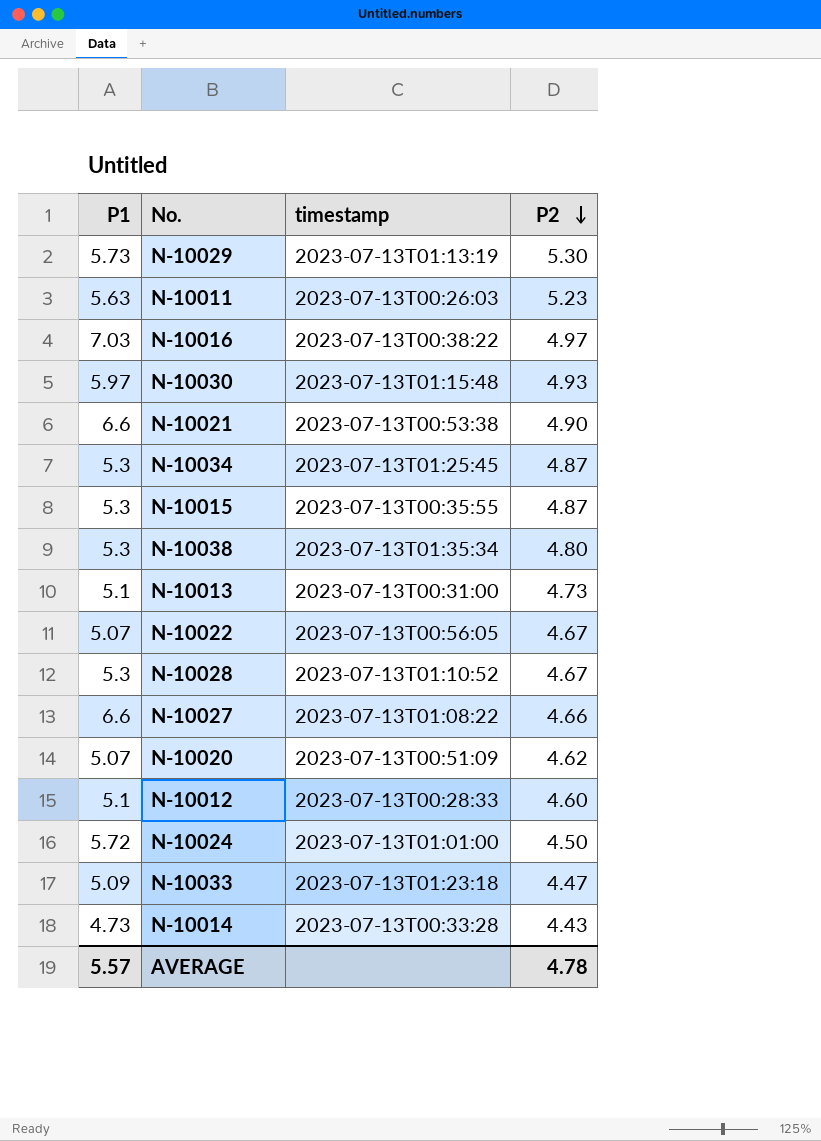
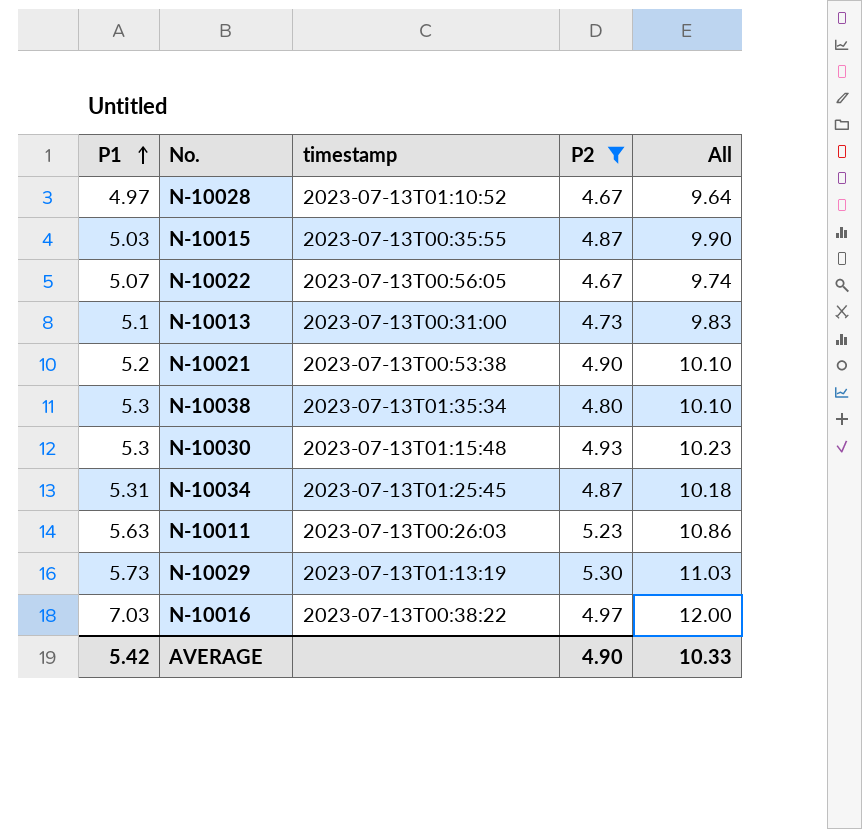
filter: none -> P2 >= 4.67
row order: P2 descending -> P1 ascending
column All | formula: none -> [P1] + [P2]
N-10028 | P1: 5.3 -> 4.97
N-10015 | P1: 5.3 -> 5.03
N-10021 | P1: 6.6 -> 5.2
N-10030 | P1: 5.97 -> 5.3
N-10034 | P1: 5.3 -> 5.31
AVERAGE | P1: 5.57 -> 5.42
AVERAGE | P2: 4.78 -> 4.90

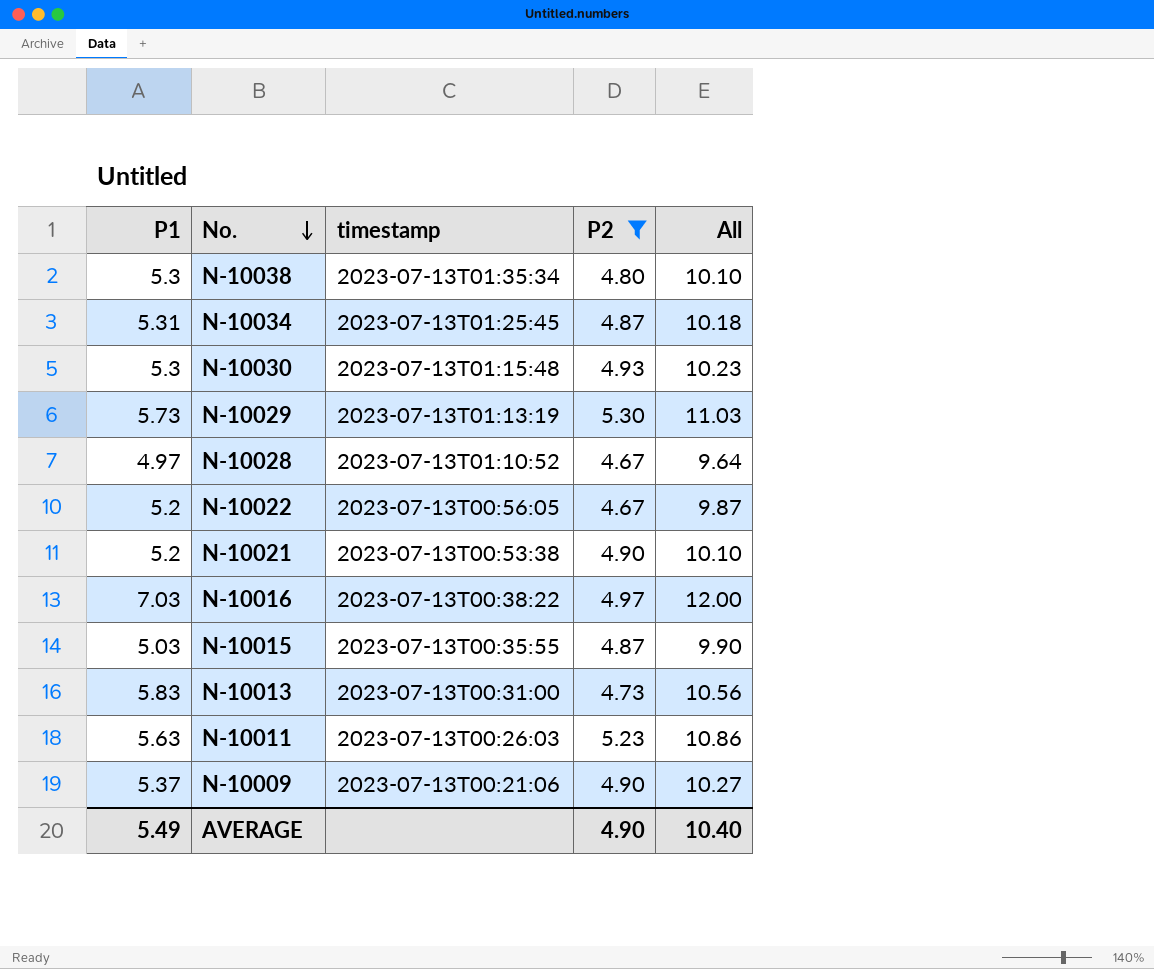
row order: P1 ascending -> No. descending
N-10022 | P1: 5.07 -> 5.2
N-10022 | All: 9.74 -> 9.87
N-10013 | P1: 5.1 -> 5.83
N-10013 | All: 9.83 -> 10.56
row N-10009: none -> 5.37 | 2023-07-13T00:21:06 | 4.90 | 10.27
AVERAGE | P1: 5.42 -> 5.49
AVERAGE | All: 10.33 -> 10.40

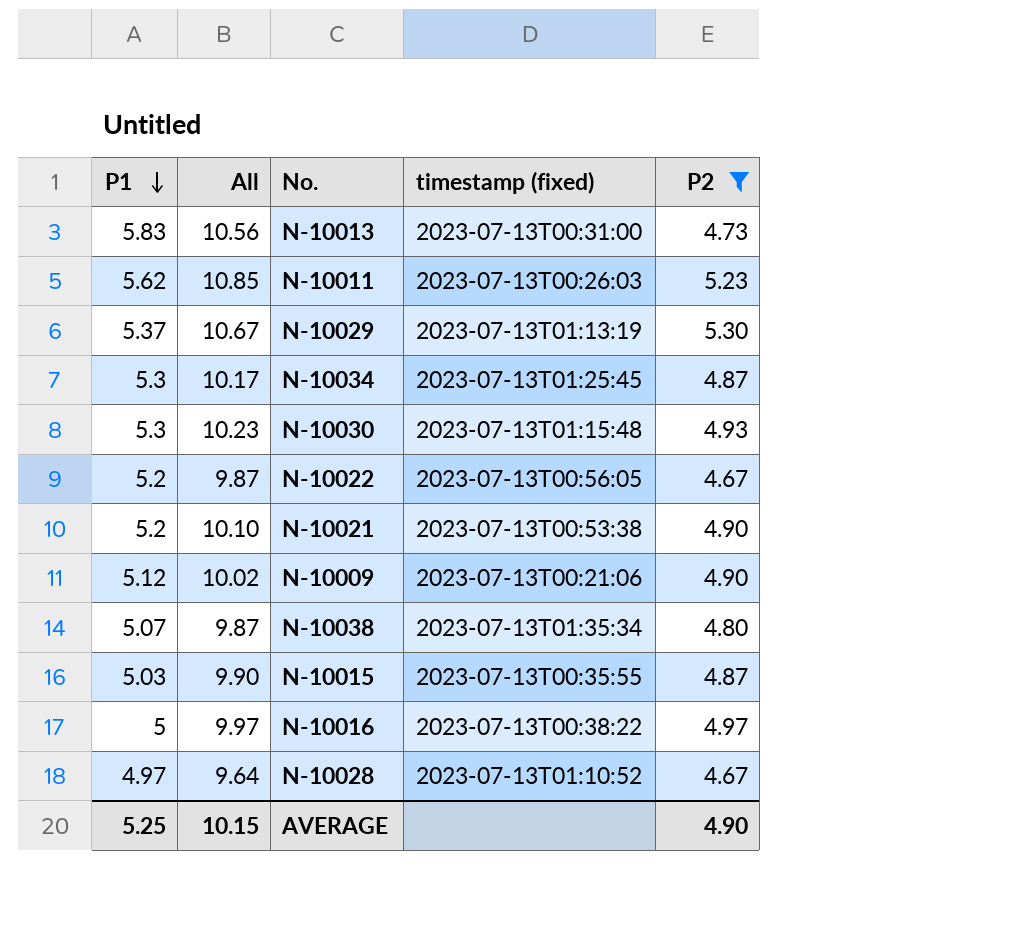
row order: No. descending -> P1 descending
column All | position: 5 -> 2
column name: timestamp -> timestamp (fixed)
N-10011 | P1: 5.63 -> 5.62
N-10011 | All: 10.86 -> 10.85
N-10029 | P1: 5.73 -> 5.37
N-10029 | All: 11.03 -> 10.67
N-10034 | P1: 5.31 -> 5.3
N-10034 | All: 10.18 -> 10.17
N-10009 | P1: 5.37 -> 5.12
N-10009 | All: 10.27 -> 10.02
N-10038 | P1: 5.3 -> 5.07
N-10038 | All: 10.10 -> 9.87
N-10016 | P1: 7.03 -> 5
N-10016 | All: 12.00 -> 9.97
AVERAGE | P1: 5.49 -> 5.25
AVERAGE | All: 10.40 -> 10.15

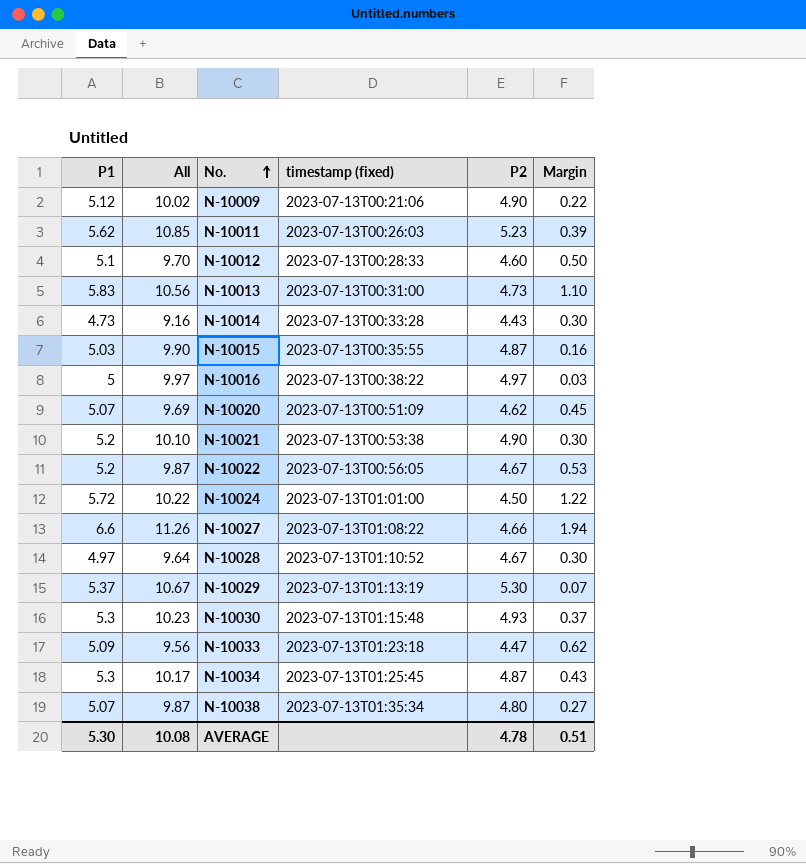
filter: P2 >= 4.67 -> none
row order: P1 descending -> No. ascending
column Margin | formula: none -> [P1] - [P2]
AVERAGE | P1: 5.25 -> 5.30
AVERAGE | All: 10.15 -> 10.08
AVERAGE | P2: 4.90 -> 4.78

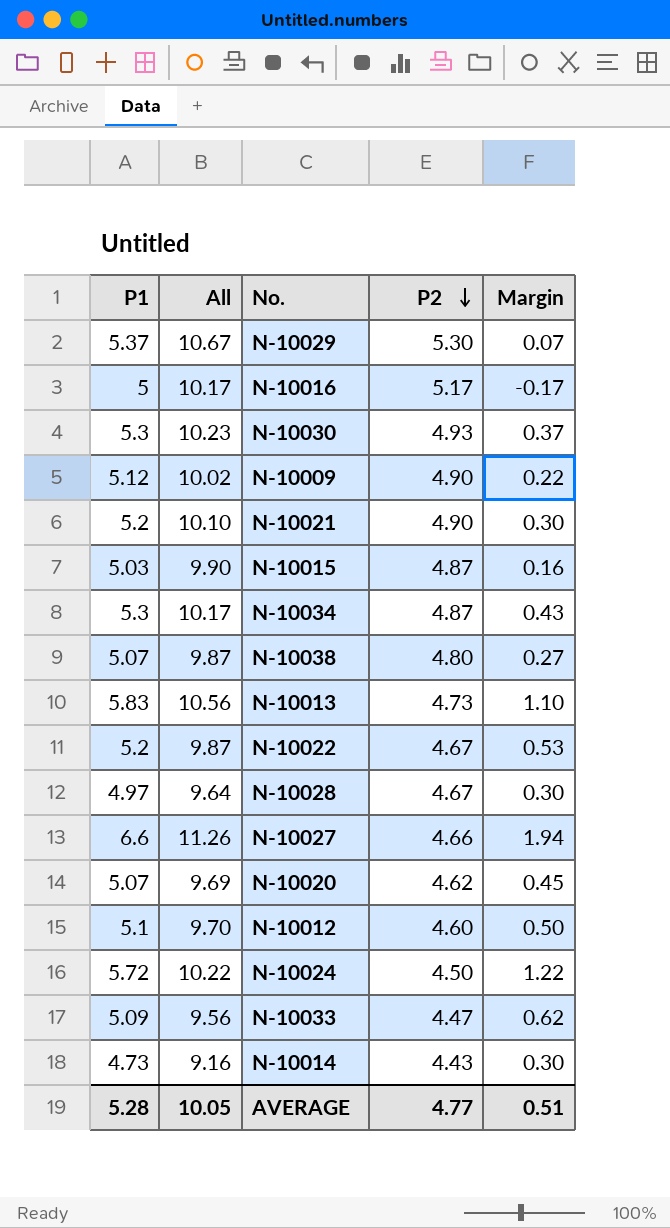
row order: No. ascending -> P2 descending
column timestamp (fixed) | position: 4 -> none
row N-10011: 5.62 | 10.85 | 2023-07-13T00:26:03 | 5.23 | 0.39 -> none
N-10016 | All: 9.97 -> 10.17
N-10016 | P2: 4.97 -> 5.17
N-10016 | Margin: 0.03 -> -0.17
AVERAGE | P1: 5.30 -> 5.28
AVERAGE | All: 10.08 -> 10.05
AVERAGE | P2: 4.78 -> 4.77

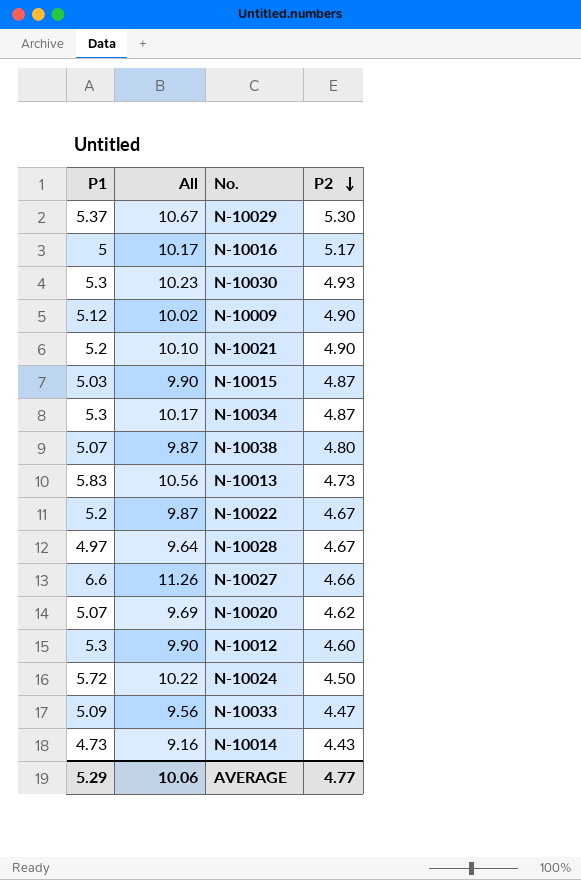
column Margin | formula: [P1] - [P2] -> none
N-10012 | P1: 5.1 -> 5.3
N-10012 | All: 9.70 -> 9.90
AVERAGE | P1: 5.28 -> 5.29
AVERAGE | All: 10.05 -> 10.06

